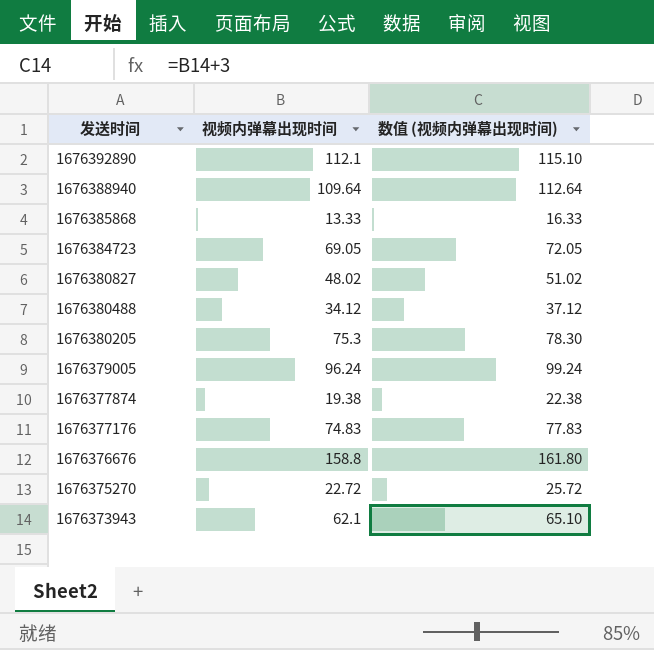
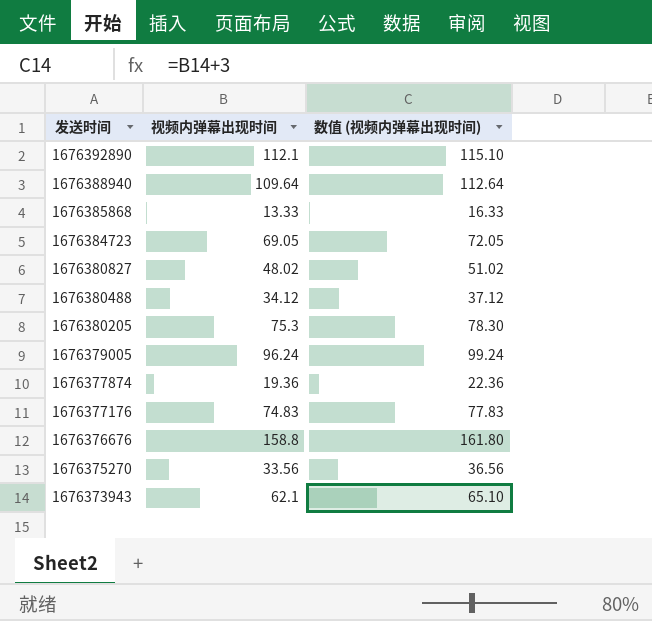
1676377874 | 视频内弹幕出现时间: 19.38 -> 19.36
1676377874 | 数值 (视频内弹幕出现时间): 22.38 -> 22.36
1676375270 | 视频内弹幕出现时间: 22.72 -> 33.56
1676375270 | 数值 (视频内弹幕出现时间): 25.72 -> 36.56

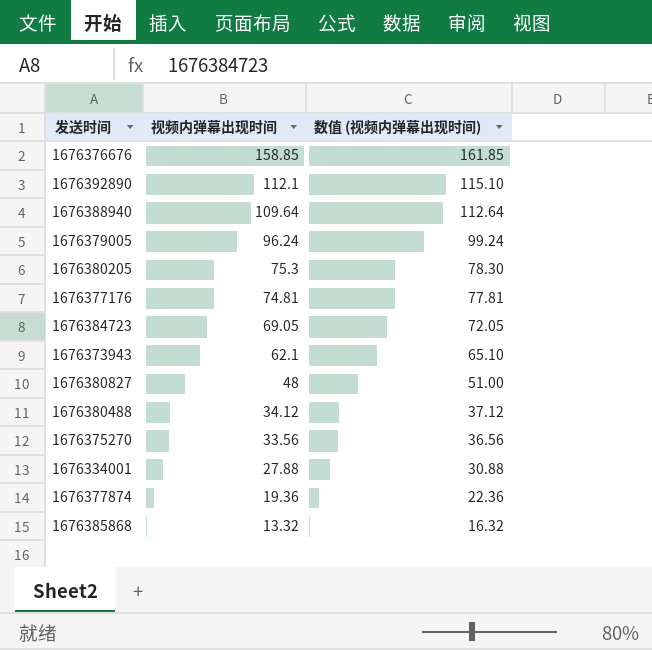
row order: 发送时间 descending -> 视频内弹幕出现时间 descending
1676376676 | 视频内弹幕出现时间: 158.8 -> 158.85
1676376676 | 数值 (视频内弹幕出现时间): 161.80 -> 161.85
1676377176 | 视频内弹幕出现时间: 74.83 -> 74.81
1676377176 | 数值 (视频内弹幕出现时间): 77.83 -> 77.81
1676380827 | 视频内弹幕出现时间: 48.02 -> 48
1676380827 | 数值 (视频内弹幕出现时间): 51.02 -> 51.00
row 1676334001: none -> 27.88 | 30.88
1676385868 | 视频内弹幕出现时间: 13.33 -> 13.32
1676385868 | 数值 (视频内弹幕出现时间): 16.33 -> 16.32

